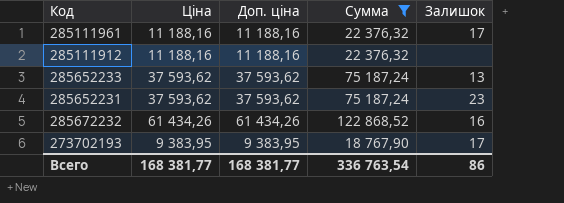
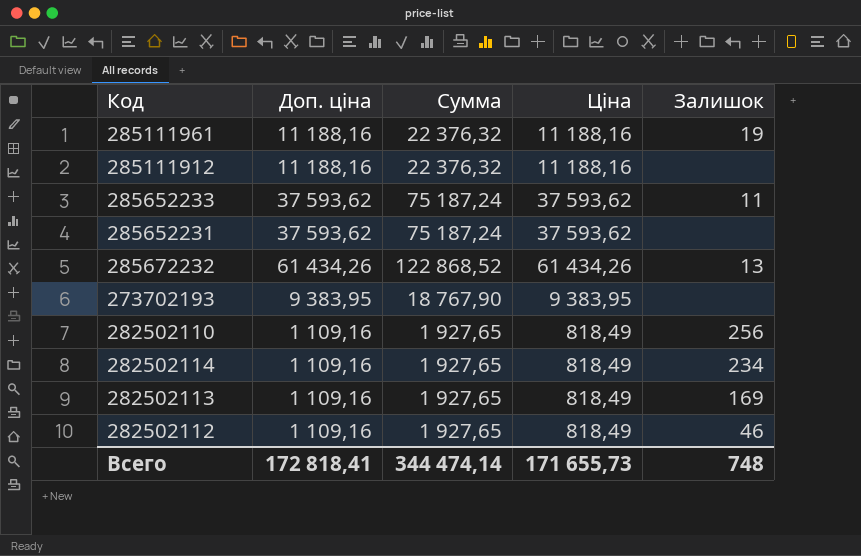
filter: Сумма != 1 927,65 -> none
column Ціна | position: 2 -> 4
285111961 | Залишок: 17 -> 19
285652233 | Залишок: 13 -> 11
285652231 | Залишок: 23 -> none
285672232 | Залишок: 16 -> 13
273702193 | Залишок: 17 -> none
Всего | Доп. ціна: 168 381,77 -> 172 818,41
Всего | Сумма: 336 763,54 -> 344 474,14
Всего | Ціна: 168 381,77 -> 171 655,73
Всего | Залишок: 86 -> 748

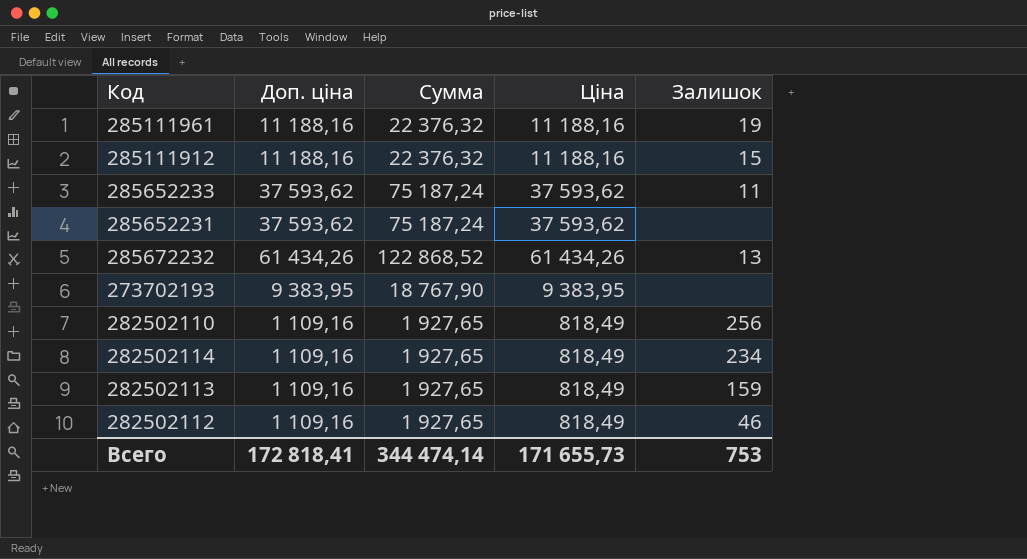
285111912 | Залишок: none -> 15
282502113 | Залишок: 169 -> 159
Всего | Залишок: 748 -> 753

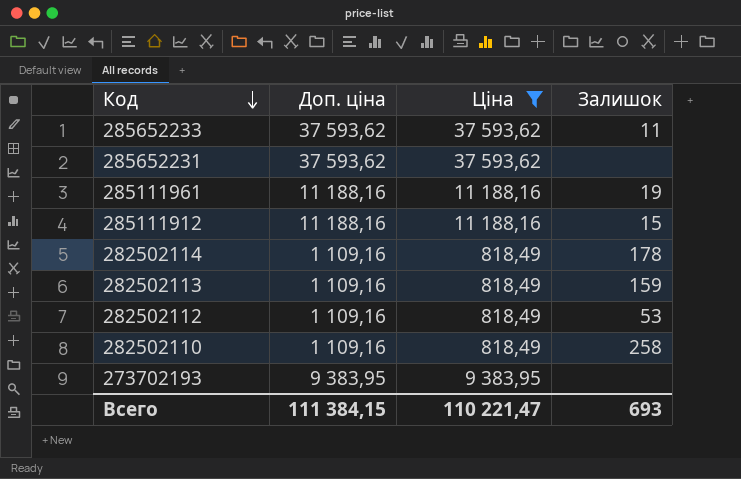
filter: none -> Ціна != 61 434,26
row order: none -> Код descending
column Сумма | formula: [Доп. ціна] + [Ціна] -> none
282502114 | Залишок: 234 -> 178
282502112 | Залишок: 46 -> 53
282502110 | Залишок: 256 -> 258
Всего | Доп. ціна: 172 818,41 -> 111 384,15
Всего | Ціна: 171 655,73 -> 110 221,47
Всего | Залишок: 753 -> 693

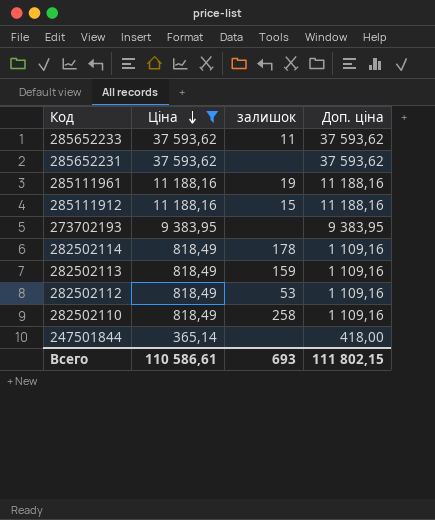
row order: Код descending -> Ціна descending
column name: Залишок -> залишок
column Доп. ціна | position: 2 -> 4
row 247501844: none -> 365,14 | none | 418,00
Всего | Ціна: 110 221,47 -> 110 586,61
Всего | Доп. ціна: 111 384,15 -> 111 802,15

